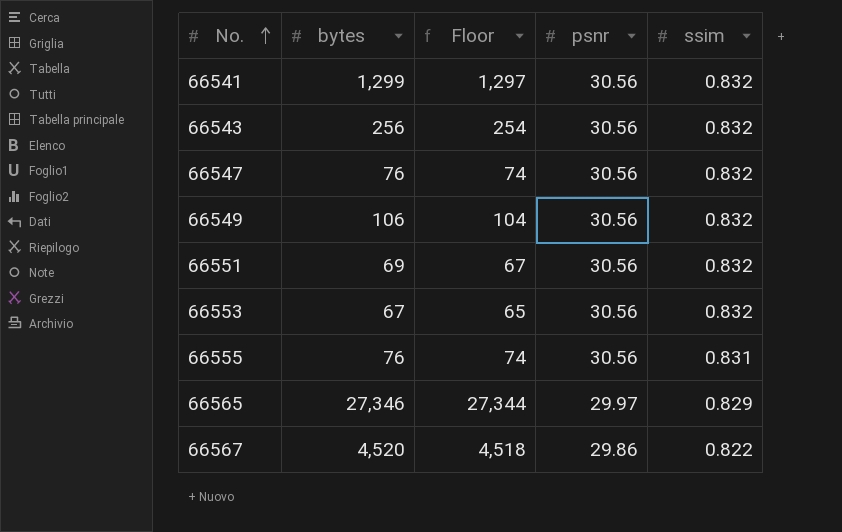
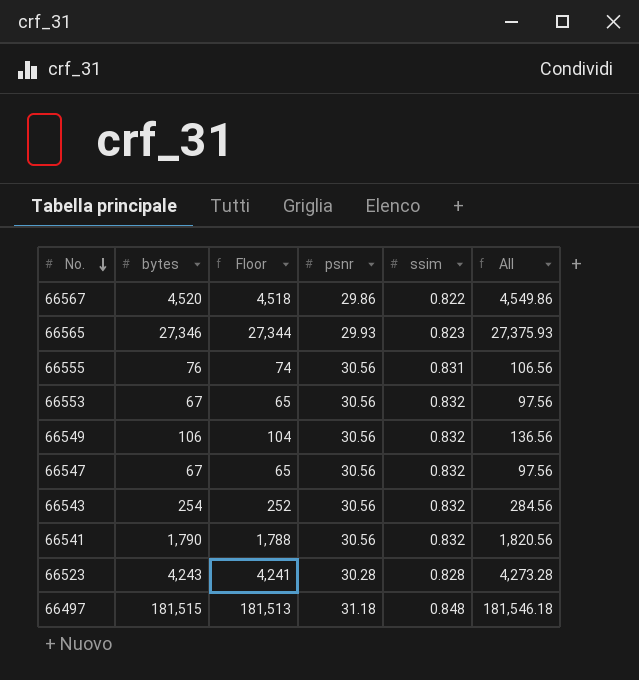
row order: No. ascending -> No. descending
column All | formula: none -> [bytes] + [psnr]
row 66551: 69 | 67 | 30.56 | 0.832 -> none
66565 | psnr: 29.97 -> 29.93
66565 | ssim: 0.829 -> 0.823
66547 | bytes: 76 -> 67
66547 | Floor: 74 -> 65
66543 | bytes: 256 -> 254
66543 | Floor: 254 -> 252
66541 | bytes: 1,299 -> 1,790
66541 | Floor: 1,297 -> 1,788
row 66523: none -> 4,243 | 4,241 | 30.28 | 0.828 | 4,273.28
row 66497: none -> 181,515 | 181,513 | 31.18 | 0.848 | 181,546.18

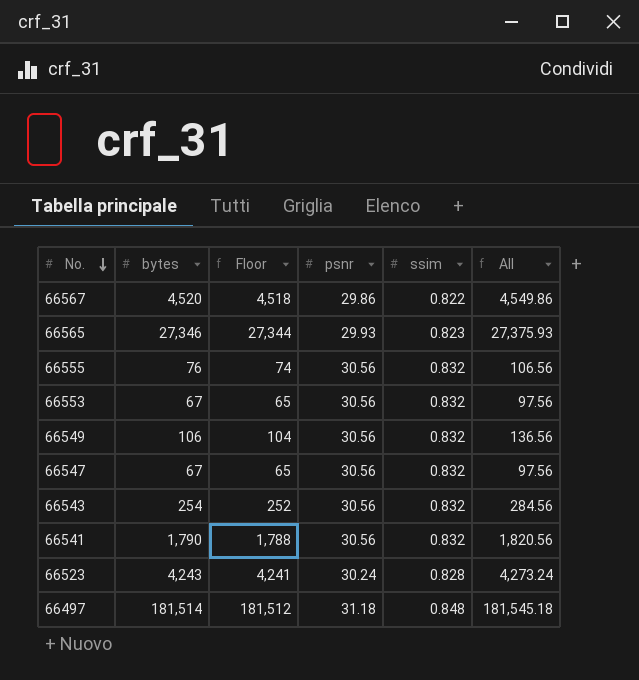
66555 | ssim: 0.831 -> 0.832
66523 | psnr: 30.28 -> 30.24
66523 | All: 4,273.28 -> 4,273.24
66497 | bytes: 181,515 -> 181,514
66497 | Floor: 181,513 -> 181,512
66497 | All: 181,546.18 -> 181,545.18

